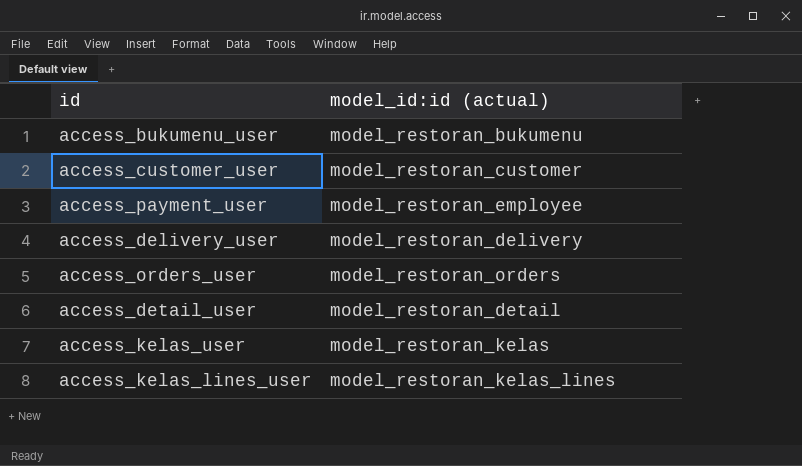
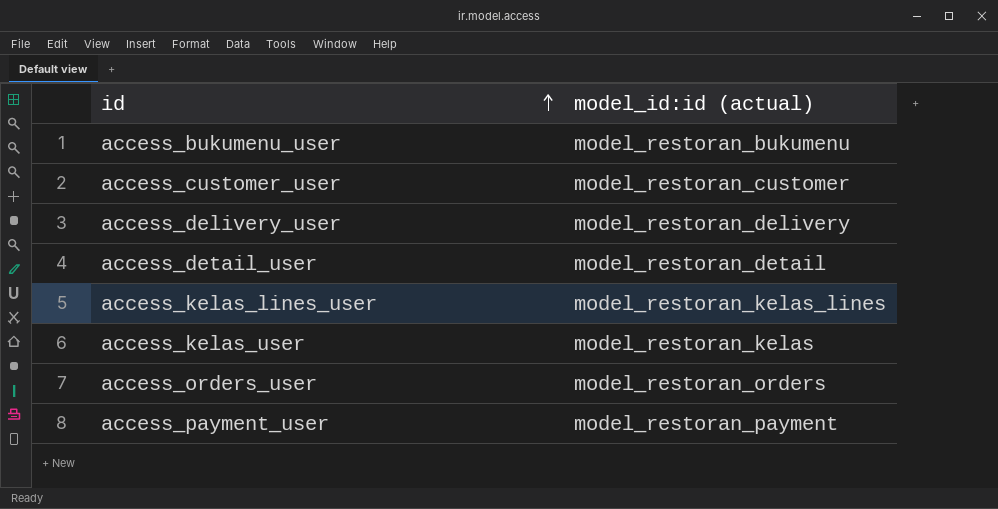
row order: none -> id ascending
access_payment_user | model_id:id (actual): model_restoran_employee -> model_restoran_payment

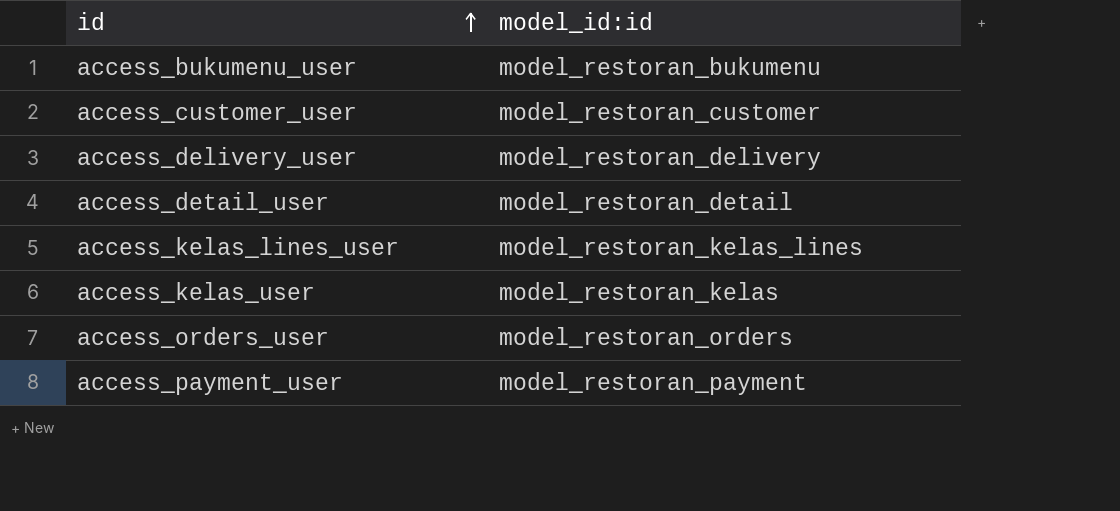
column name: model_id:id (actual) -> model_id:id

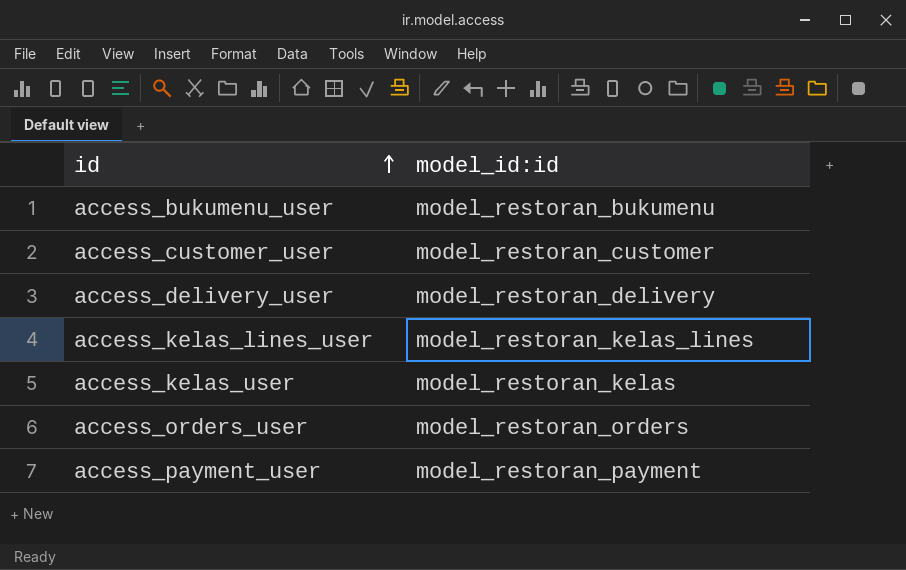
row access_detail_user: model_restoran_detail -> none

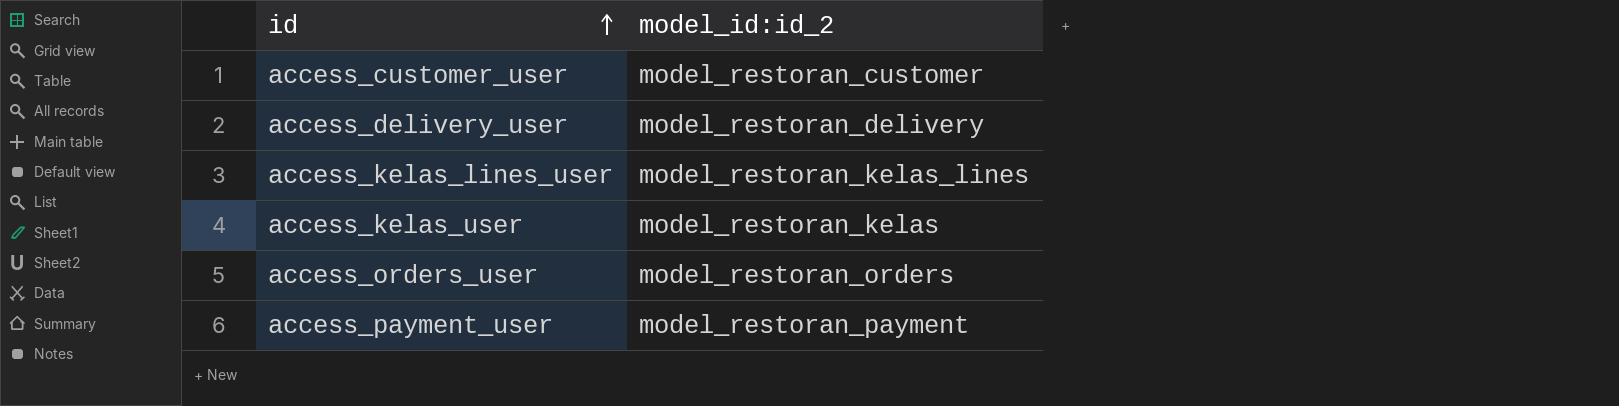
column name: model_id:id -> model_id:id_2
row access_bukumenu_user: model_restoran_bukumenu -> none

